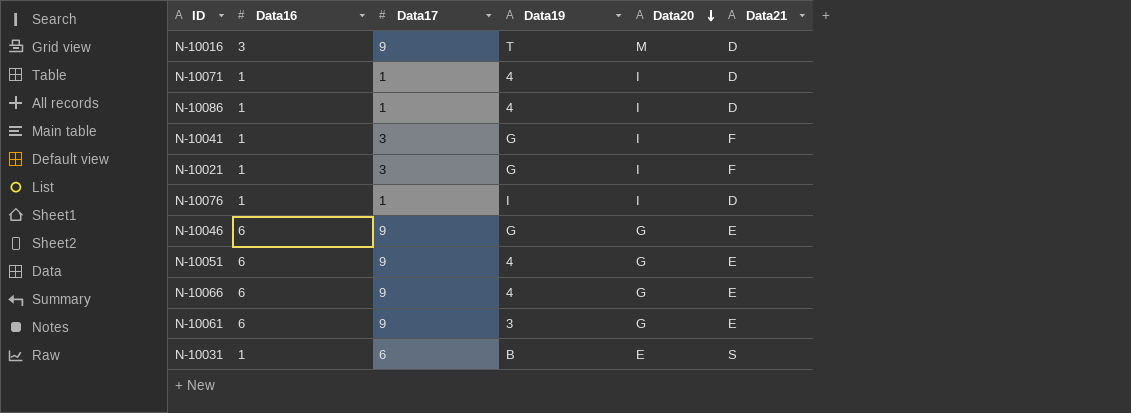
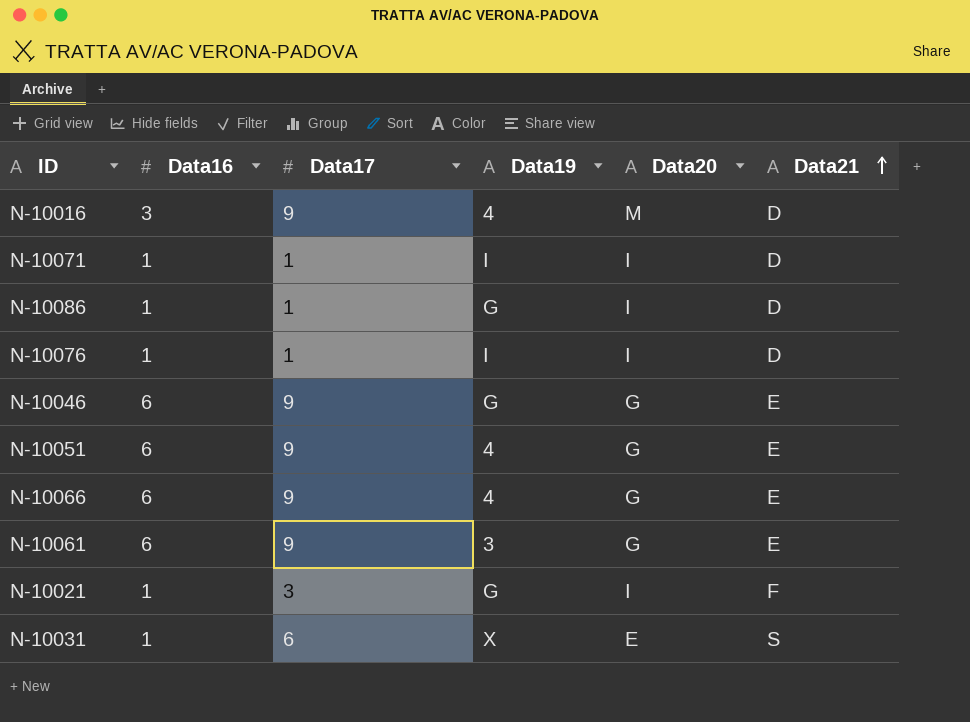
row order: Data20 descending -> Data21 ascending
row N-10041: 1 | 3 | G | I | F -> none
N-10016 | Data19: T -> 4
N-10071 | Data19: 4 -> I
N-10086 | Data19: 4 -> G
N-10031 | Data19: B -> X

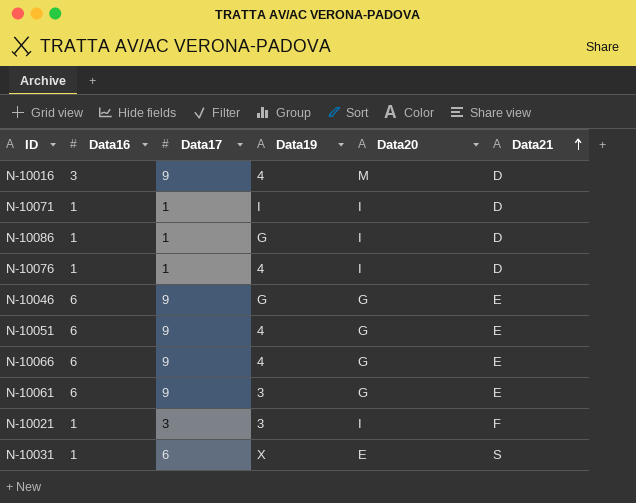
N-10076 | Data19: I -> 4
N-10021 | Data19: G -> 3

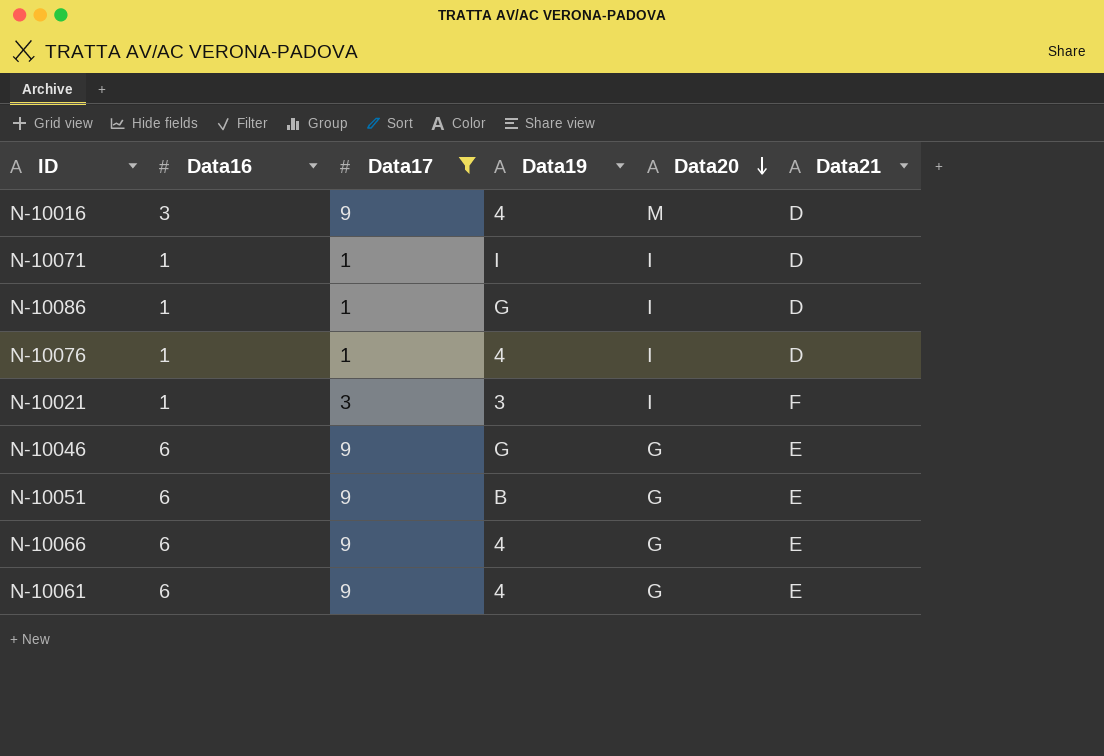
filter: none -> Data17 != 6
row order: Data21 ascending -> Data20 descending
N-10051 | Data19: 4 -> B
N-10061 | Data19: 3 -> 4

